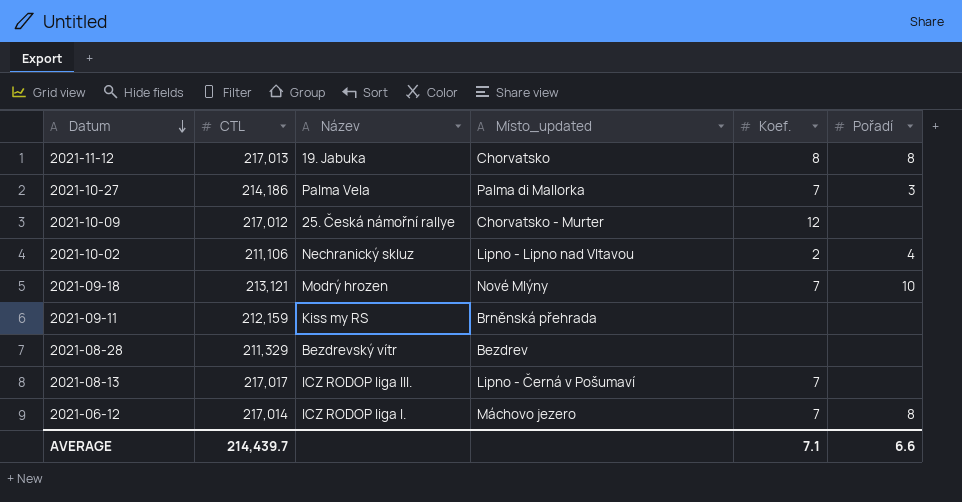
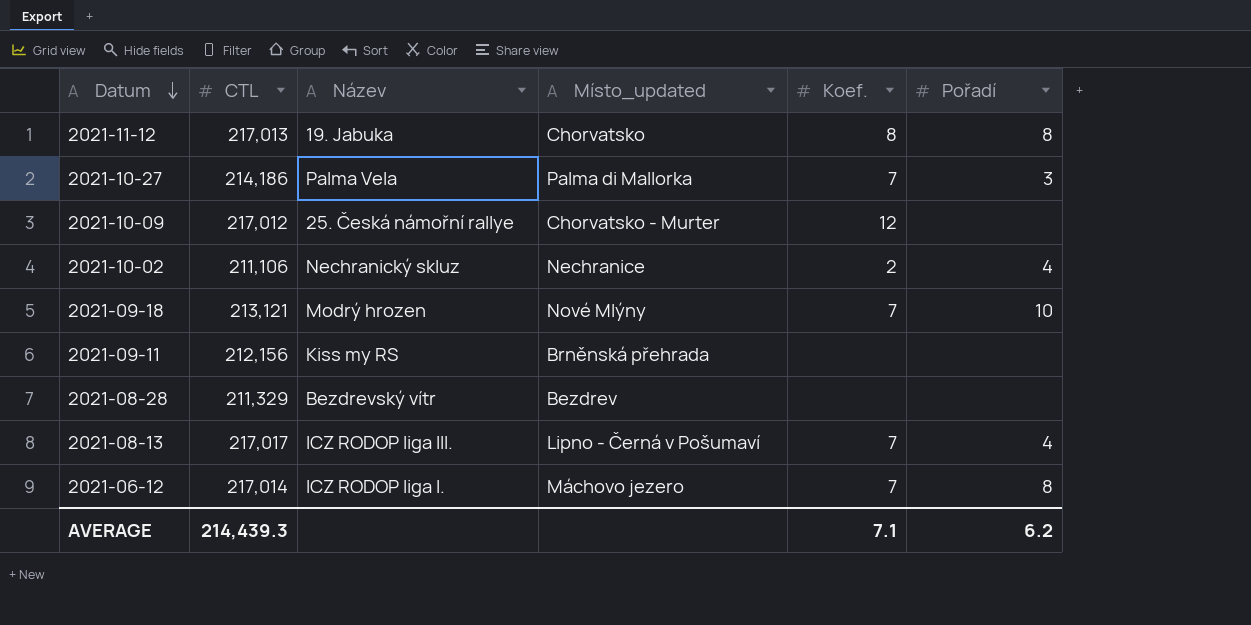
2021-10-02 | Místo_updated: Lipno - Lipno nad Vltavou -> Nechranice
2021-09-11 | CTL: 212,159 -> 212,156
2021-08-13 | Pořadí: none -> 4
AVERAGE | CTL: 214,439.7 -> 214,439.3
AVERAGE | Pořadí: 6.6 -> 6.2

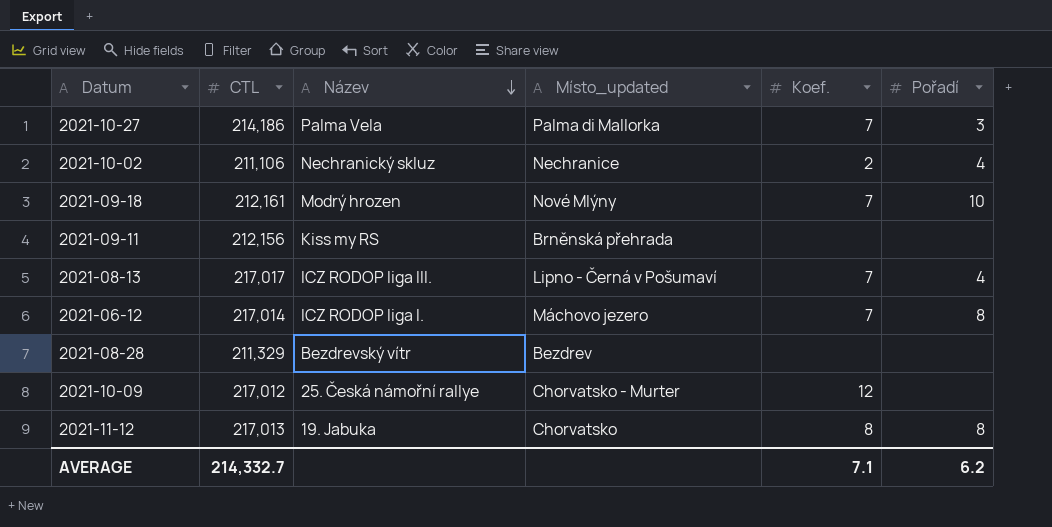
row order: Datum descending -> Název descending
2021-09-18 | CTL: 213,121 -> 212,161
AVERAGE | CTL: 214,439.3 -> 214,332.7

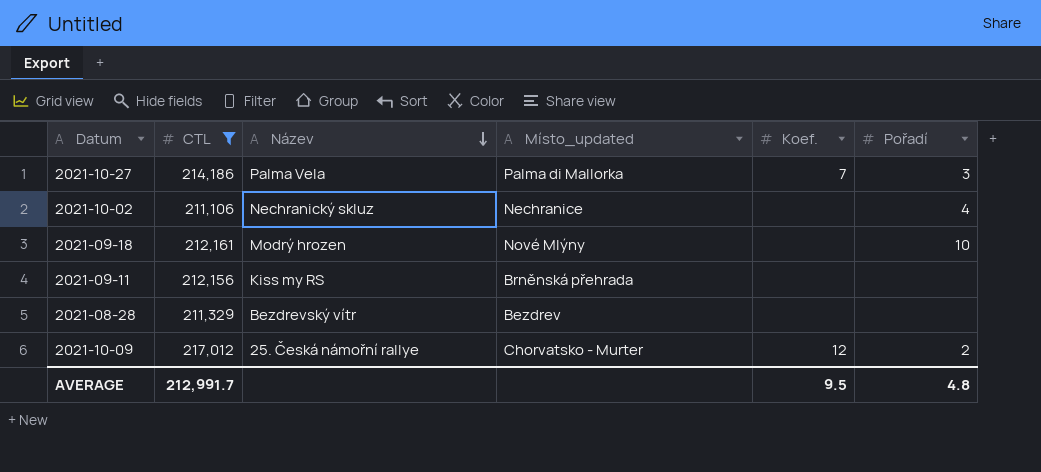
filter: none -> CTL <= 217,012
2021-10-02 | Koef.: 2 -> none
2021-09-18 | Koef.: 7 -> none
2021-10-09 | Pořadí: none -> 2
AVERAGE | CTL: 214,332.7 -> 212,991.7
AVERAGE | Koef.: 7.1 -> 9.5
AVERAGE | Pořadí: 6.2 -> 4.8

